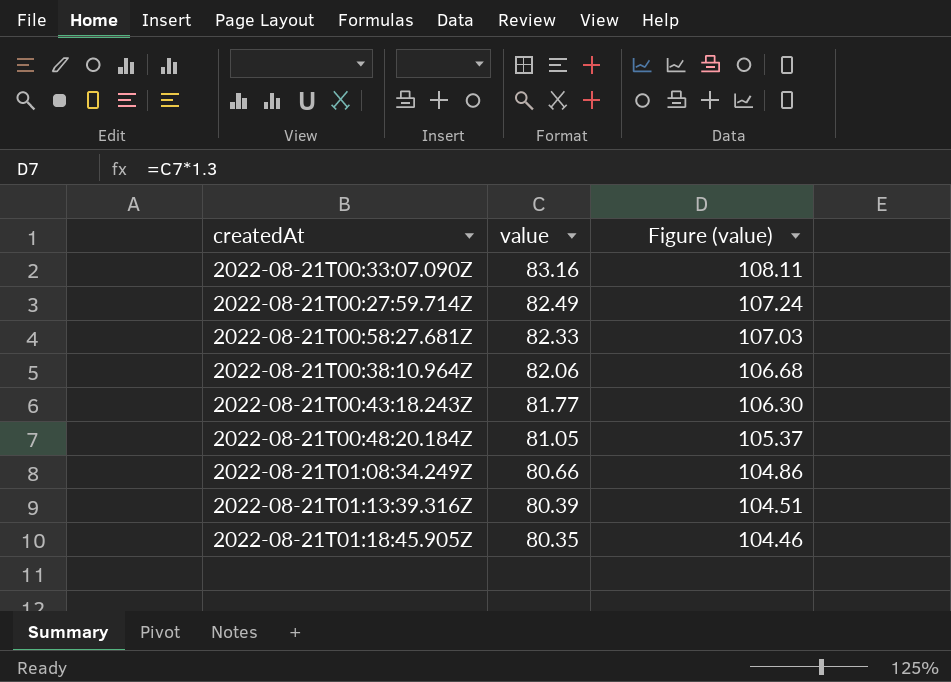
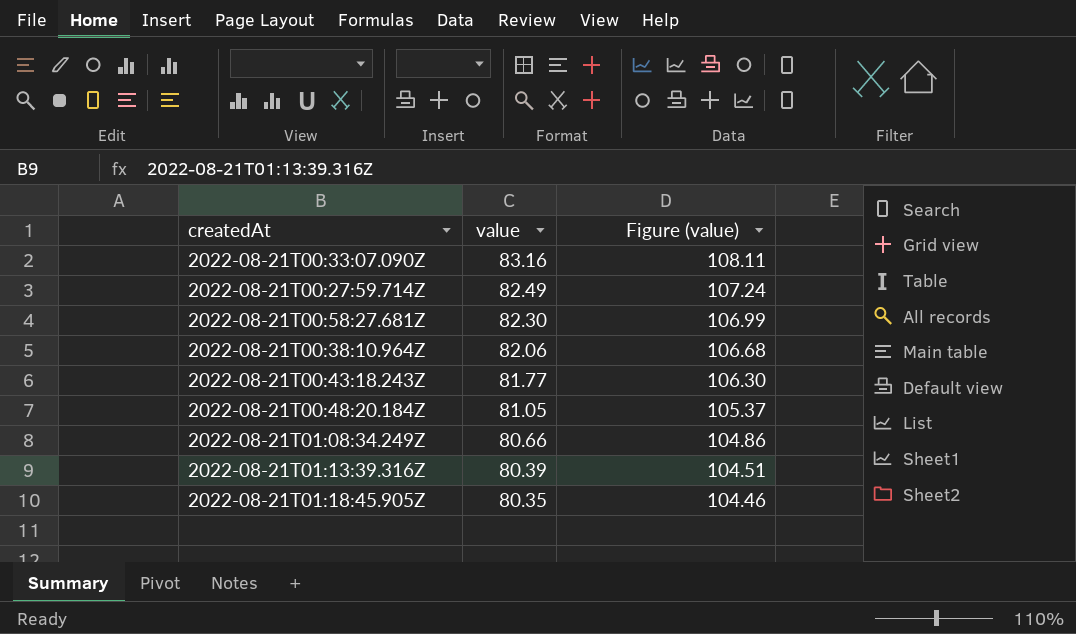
2022-08-21T00:58:27.681Z | value: 82.33 -> 82.30
2022-08-21T00:58:27.681Z | Figure (value): 107.03 -> 106.99

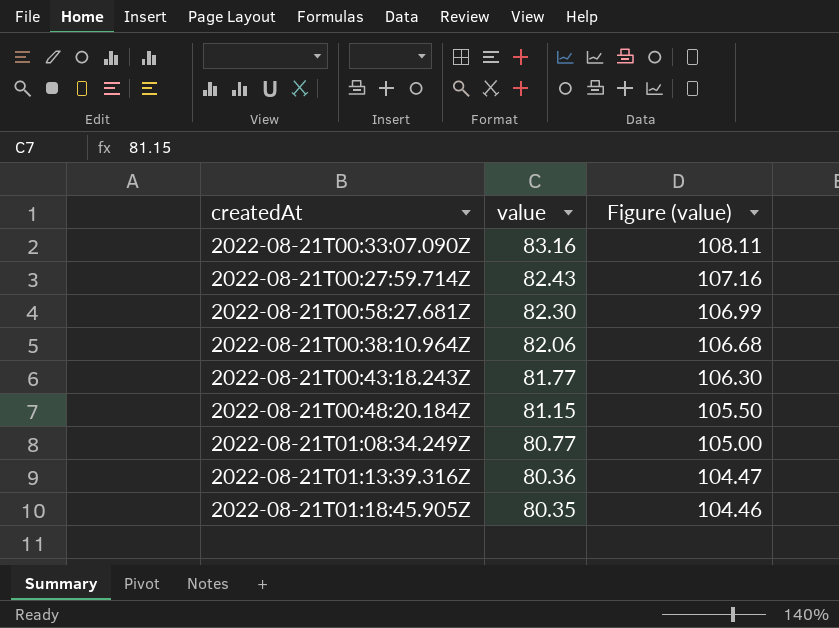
2022-08-21T00:27:59.714Z | value: 82.49 -> 82.43
2022-08-21T00:27:59.714Z | Figure (value): 107.24 -> 107.16
2022-08-21T00:48:20.184Z | value: 81.05 -> 81.15
2022-08-21T00:48:20.184Z | Figure (value): 105.37 -> 105.50
2022-08-21T01:08:34.249Z | value: 80.66 -> 80.77
2022-08-21T01:08:34.249Z | Figure (value): 104.86 -> 105.00
2022-08-21T01:13:39.316Z | value: 80.39 -> 80.36
2022-08-21T01:13:39.316Z | Figure (value): 104.51 -> 104.47

